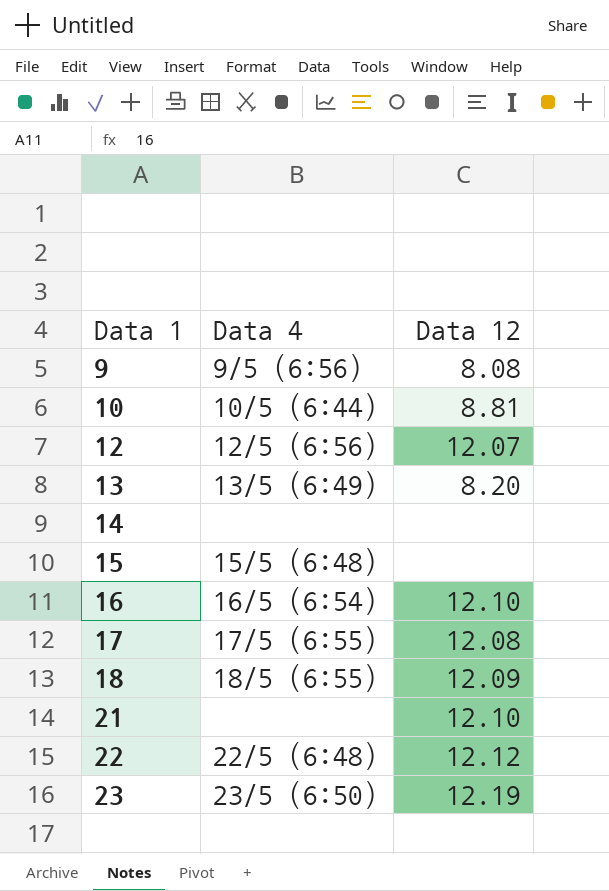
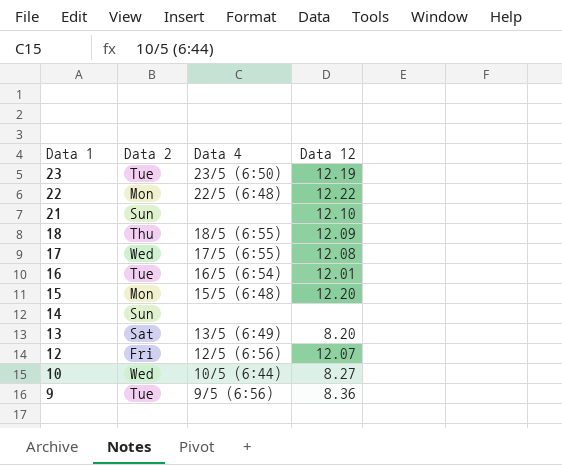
row order: Data 1 ascending -> Data 1 descending
column Data 2 | position: none -> 2
22 | Data 12: 12.12 -> 12.22
16 | Data 12: 12.10 -> 12.01
15 | Data 12: none -> 12.20
10 | Data 12: 8.81 -> 8.27
9 | Data 12: 8.08 -> 8.36

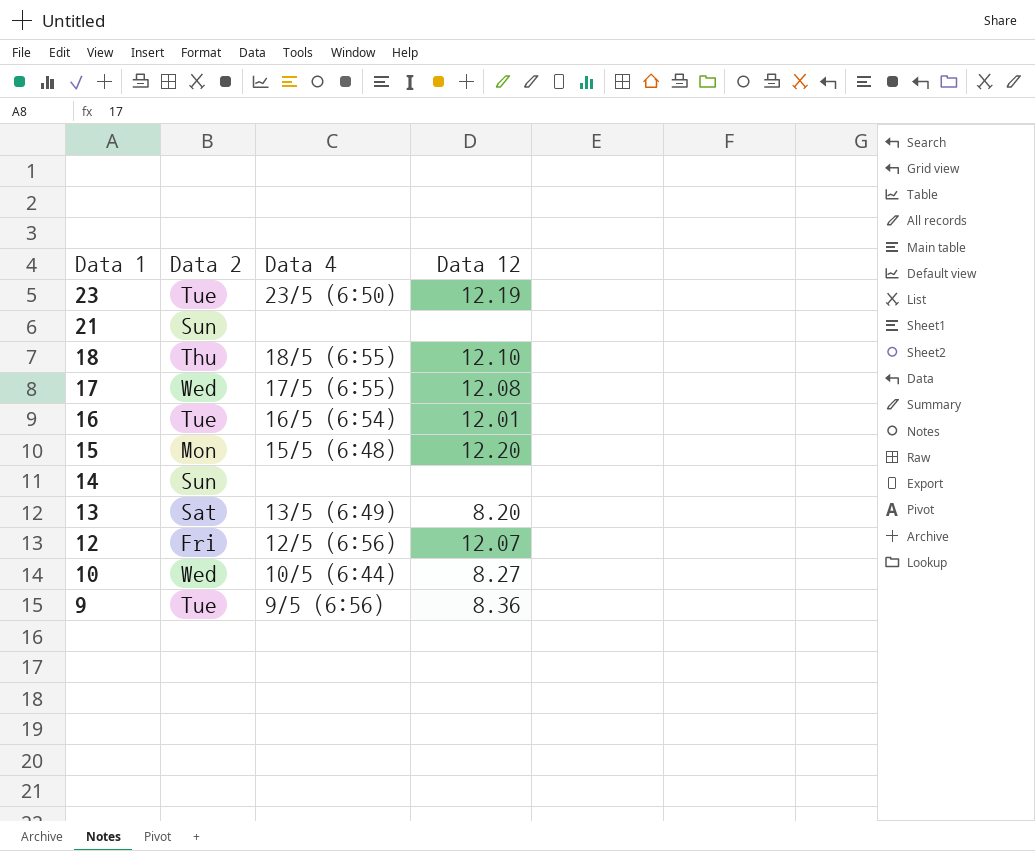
row 22: Mon | 22/5 (6:48) | 12.22 -> none
21 | Data 12: 12.10 -> none
18 | Data 12: 12.09 -> 12.10

